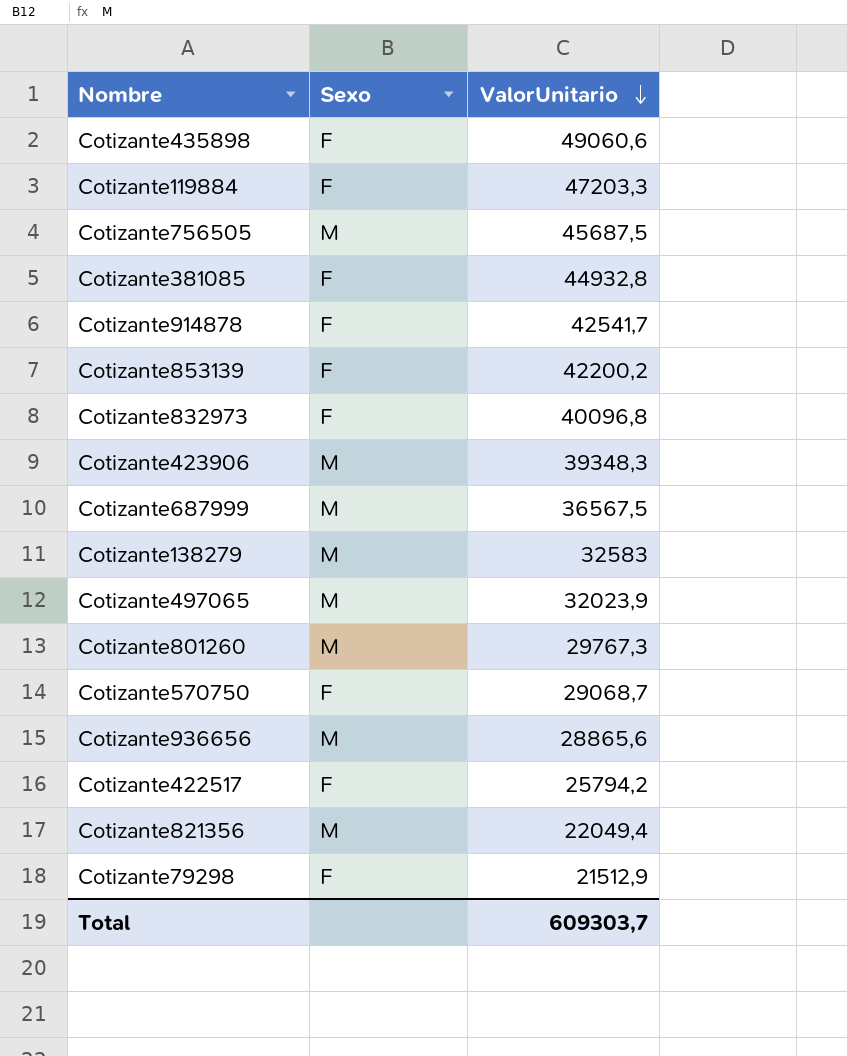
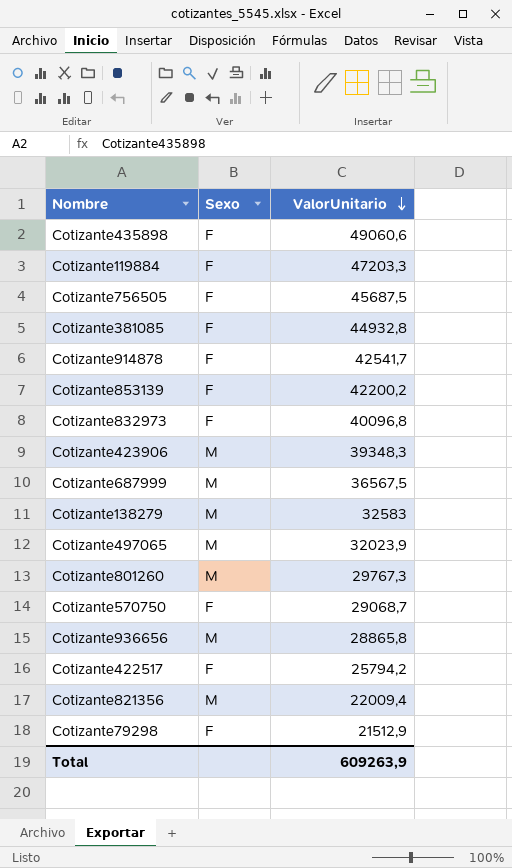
Cotizante756505 | Sexo: M -> F
Cotizante936656 | ValorUnitario: 28865,6 -> 28865,8
Cotizante821356 | ValorUnitario: 22049,4 -> 22009,4
Total | ValorUnitario: 609303,7 -> 609263,9

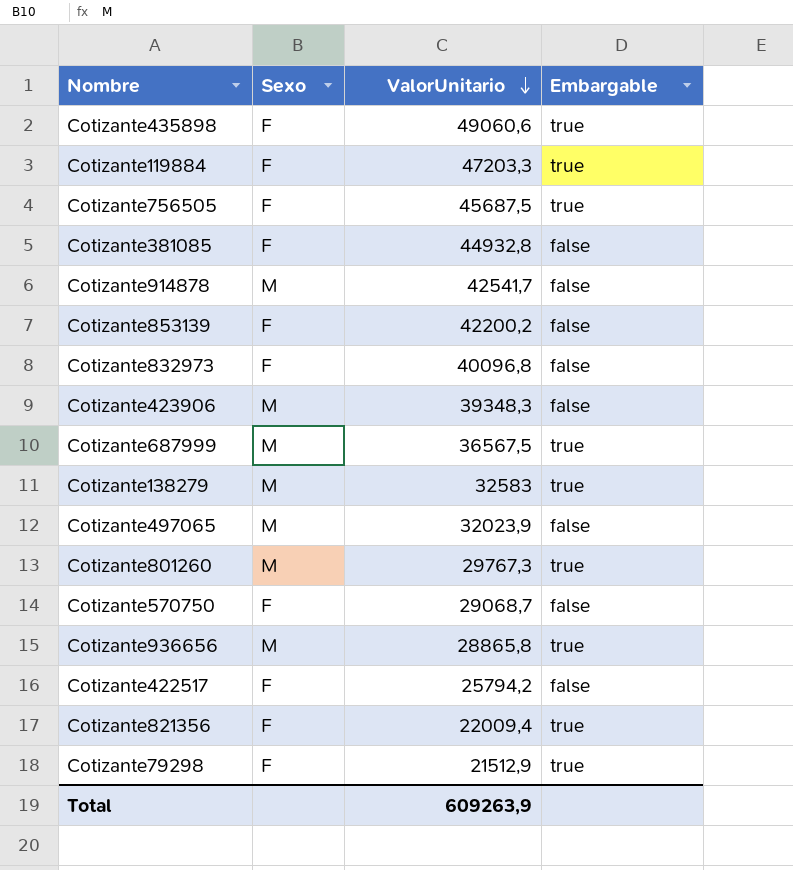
column Embargable | position: none -> 4
Cotizante914878 | Sexo: F -> M
Cotizante821356 | Sexo: M -> F

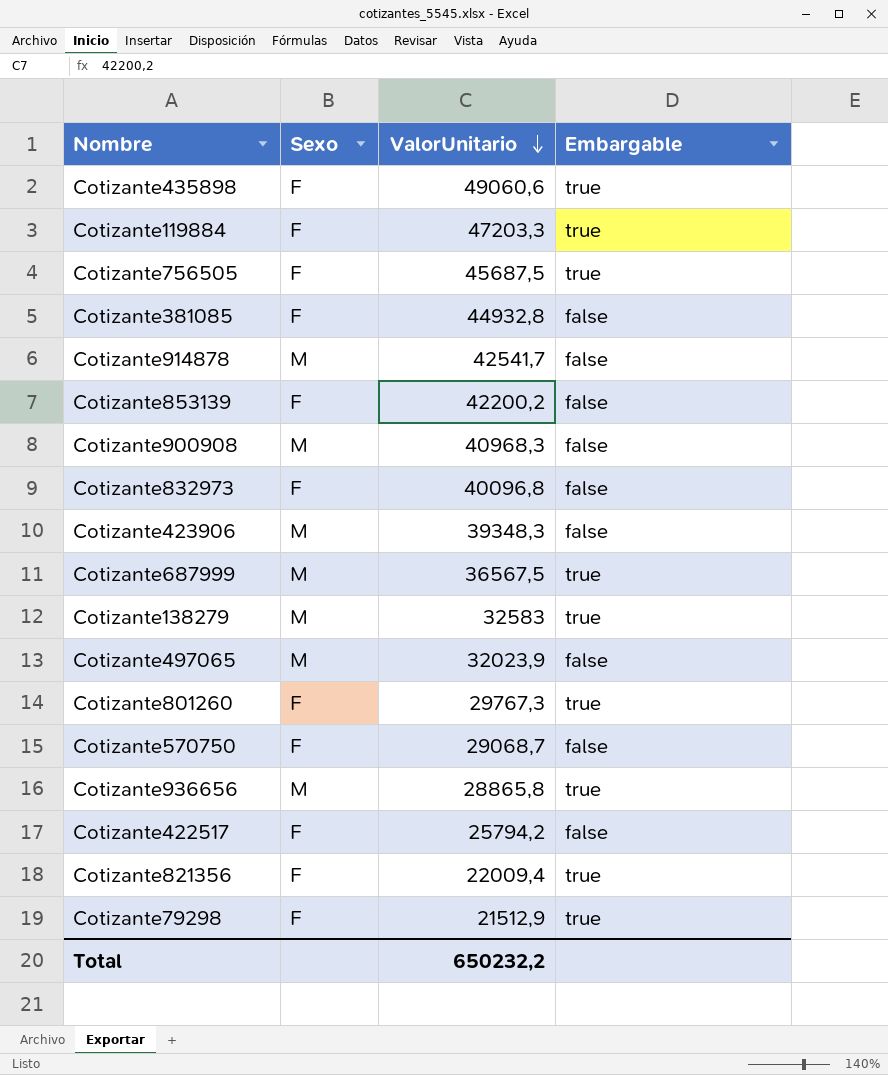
row Cotizante900908: none -> M | 40968,3 | false
Cotizante801260 | Sexo: M -> F
Total | ValorUnitario: 609263,9 -> 650232,2

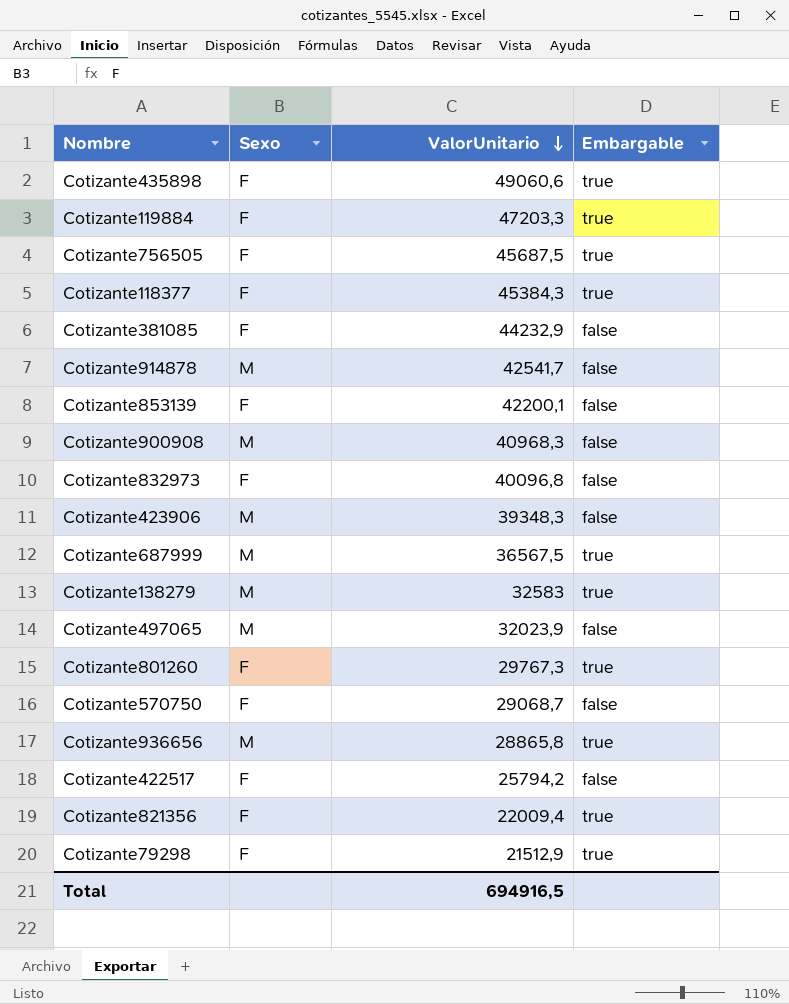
row Cotizante118377: none -> F | 45384,3 | true
Cotizante381085 | ValorUnitario: 44932,8 -> 44232,9
Cotizante853139 | ValorUnitario: 42200,2 -> 42200,1
Total | ValorUnitario: 650232,2 -> 694916,5

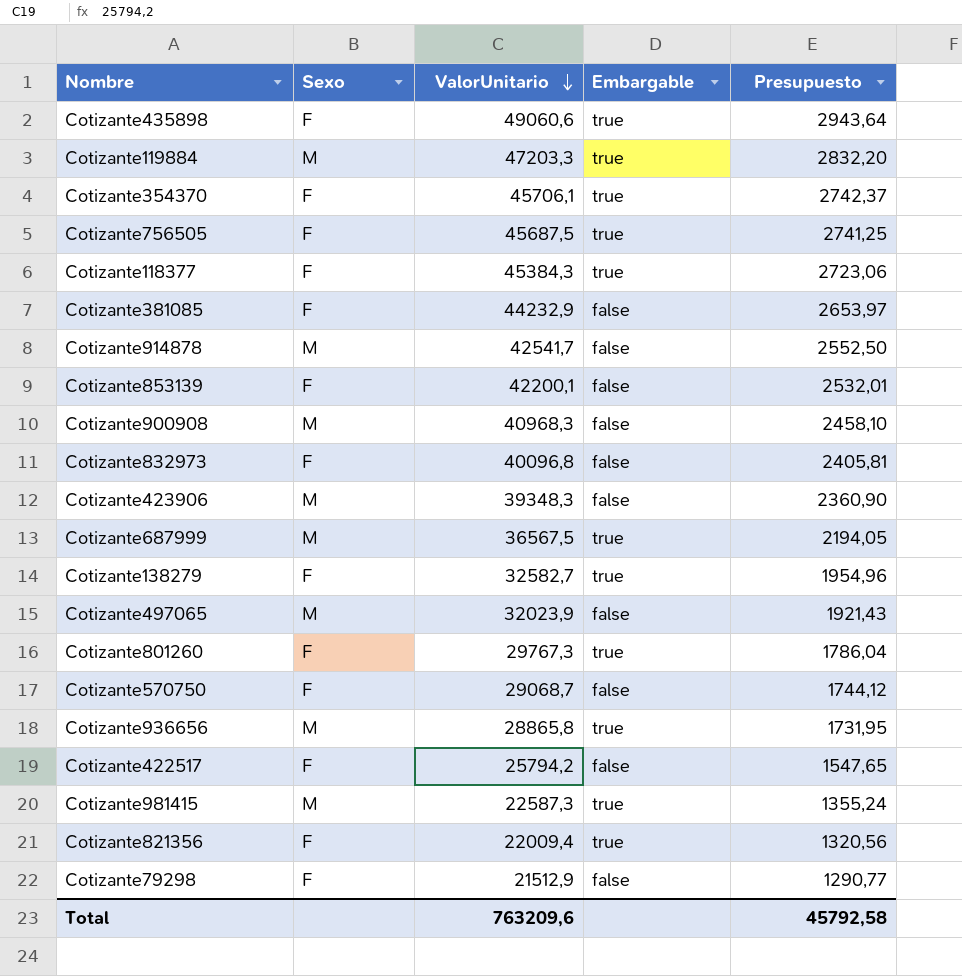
column Presupuesto | formula: none -> [ValorUnitario] * 0,06
Cotizante119884 | Sexo: F -> M
row Cotizante354370: none -> F | 45706,1 | true | 2742,37
Cotizante138279 | Sexo: M -> F
Cotizante138279 | ValorUnitario: 32583 -> 32582,7
row Cotizante981415: none -> M | 22587,3 | true | 1355,24
Cotizante79298 | Embargable: true -> false
Total | ValorUnitario: 694916,5 -> 763209,6

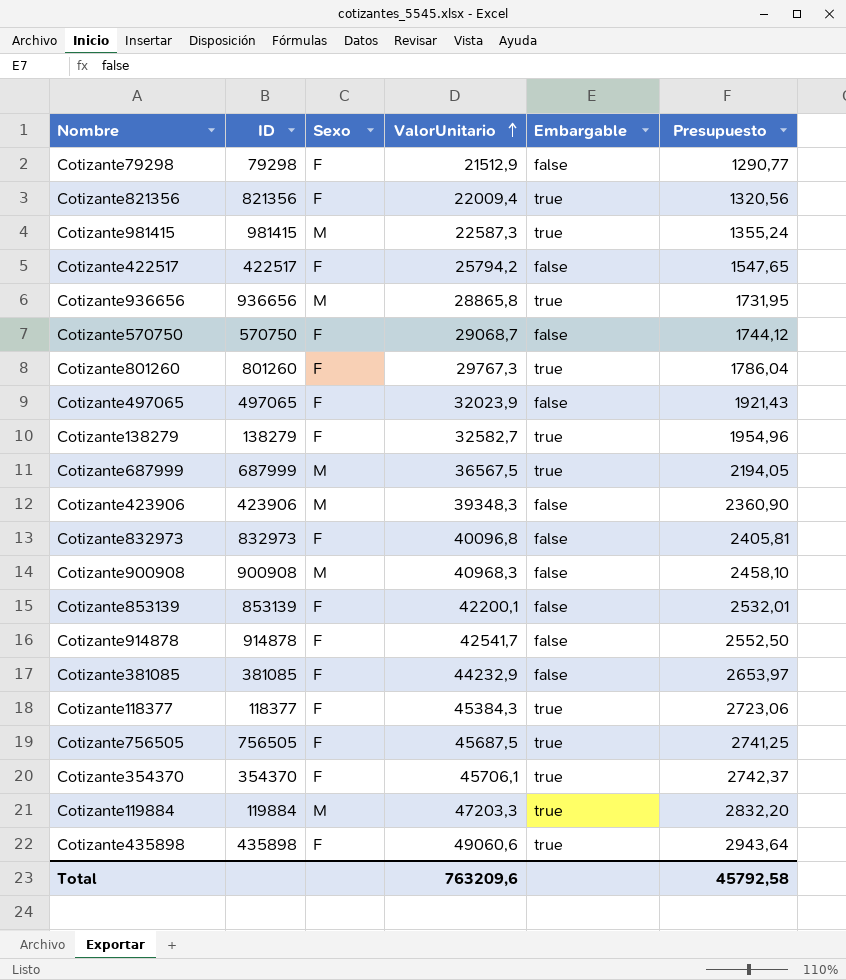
row order: ValorUnitario descending -> ValorUnitario ascending
column ID | position: none -> 2
Cotizante497065 | Sexo: M -> F
Cotizante914878 | Sexo: M -> F

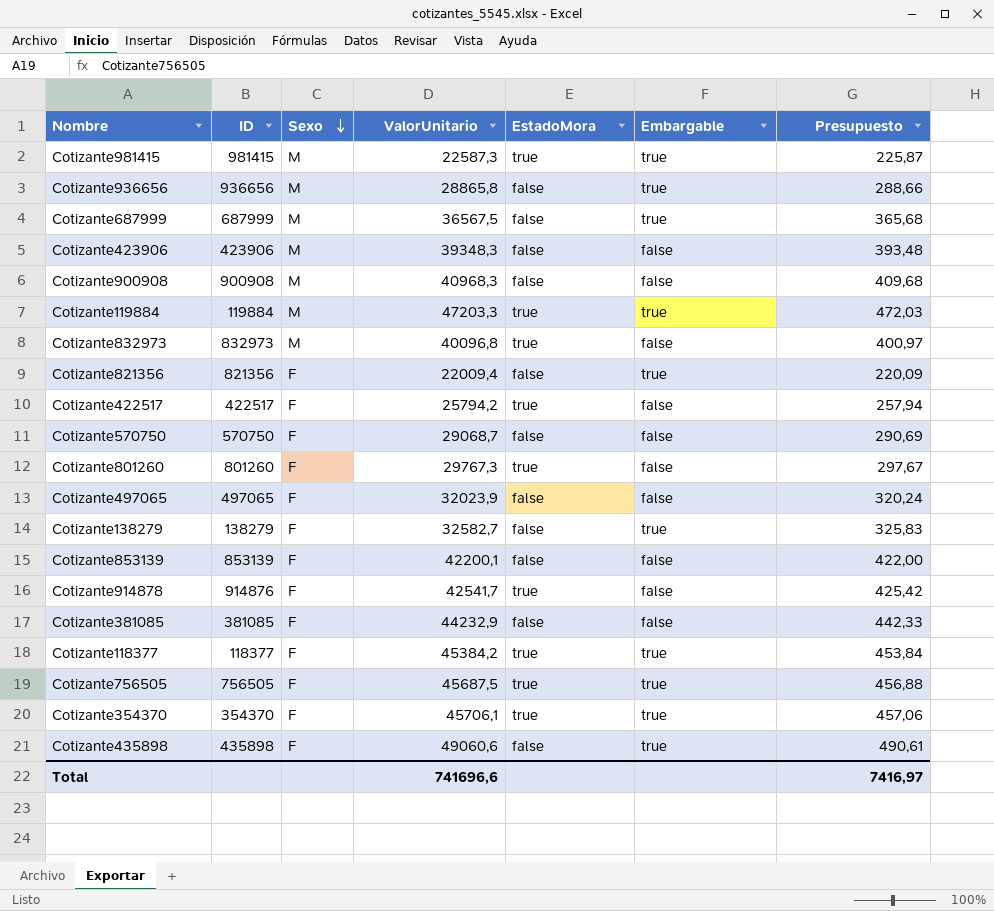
row order: ValorUnitario ascending -> Sexo descending
column EstadoMora | position: none -> 5
column Presupuesto | formula: [ValorUnitario] * 0,06 -> [ValorUnitario] * 0,01
row Cotizante79298: 79298 | F | 21512,9 | false | 1290,77 -> none
Cotizante832973 | Sexo: F -> M
Cotizante801260 | Embargable: true -> false
Cotizante914878 | ID: 914878 -> 914876
Cotizante118377 | ValorUnitario: 45384,3 -> 45384,2
Total | ValorUnitario: 763209,6 -> 741696,6
Total | Presupuesto: 45792,58 -> 7416,97

